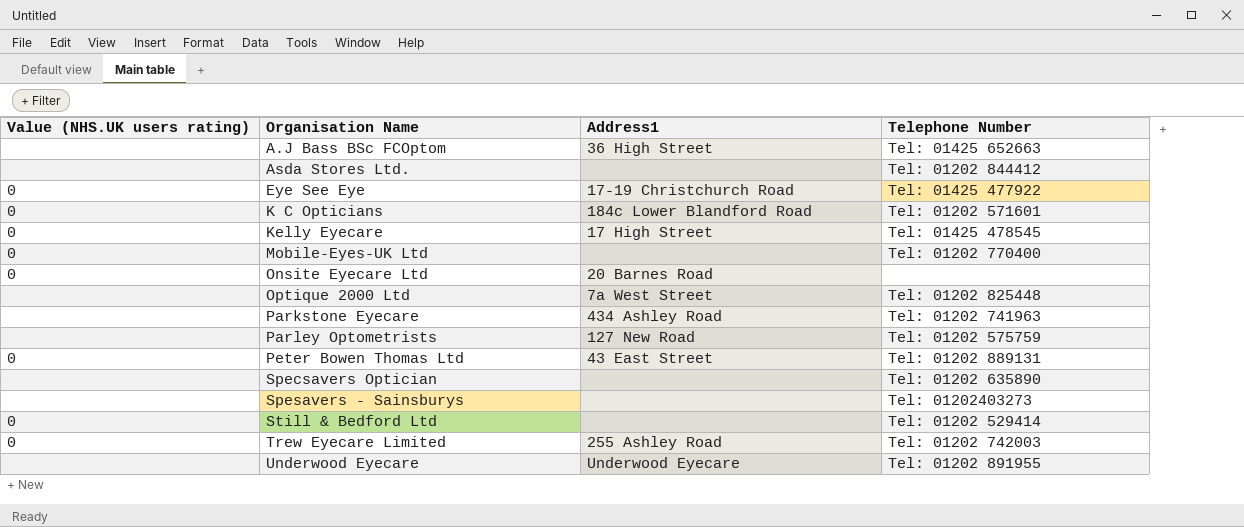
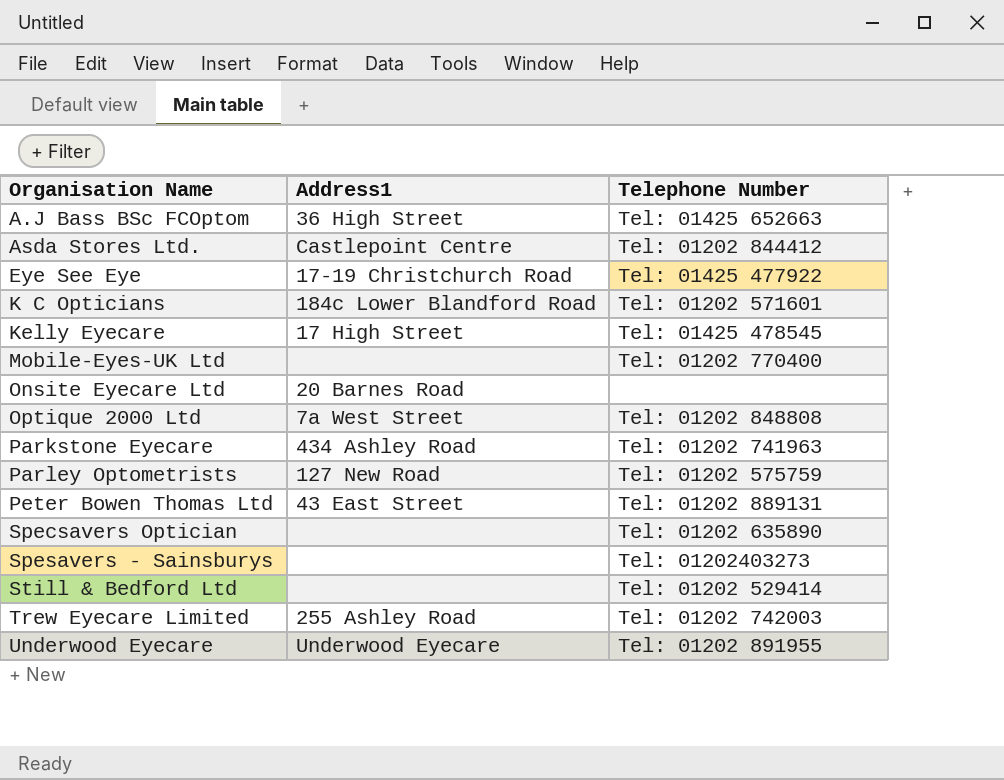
column Value (NHS.UK users rating) | position: 1 -> none
Asda Stores Ltd. | Address1: none -> Castlepoint Centre
Optique 2000 Ltd | Telephone Number: Tel: 01202 825448 -> Tel: 01202 848808

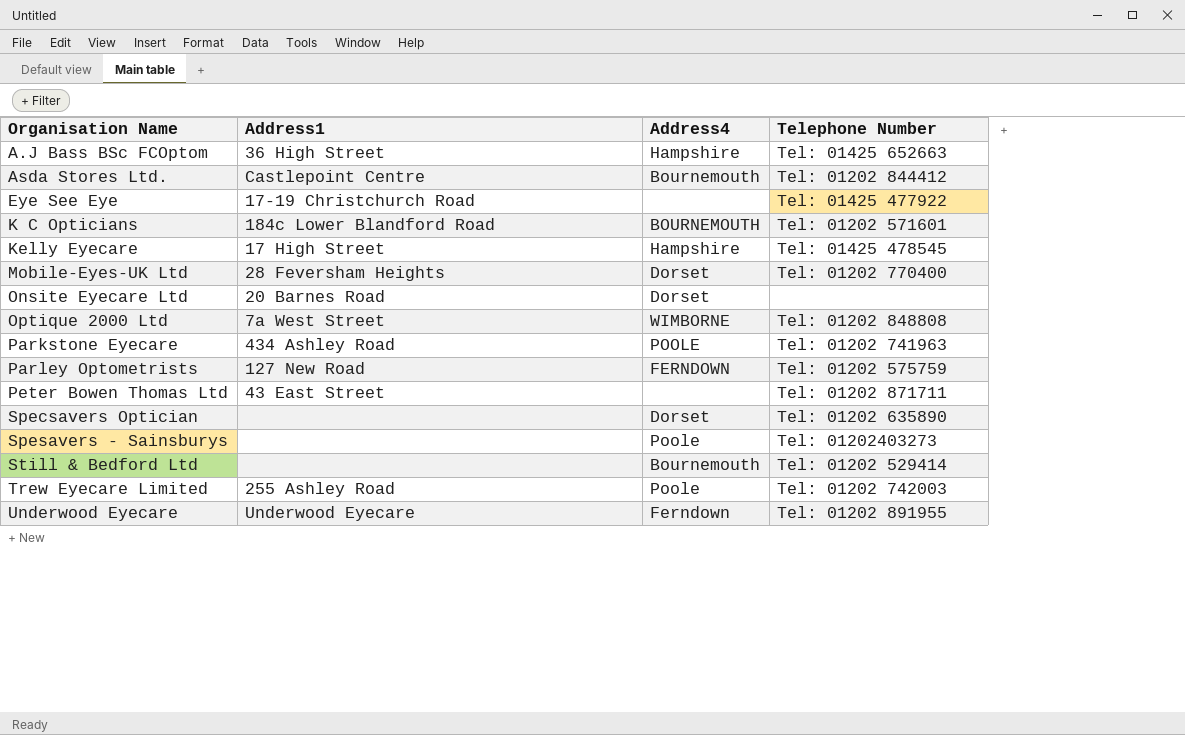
column Address4 | position: none -> 3
Mobile-Eyes-UK Ltd | Address1: none -> 28 Feversham Heights
Peter Bowen Thomas Ltd | Telephone Number: Tel: 01202 889131 -> Tel: 01202 871711

